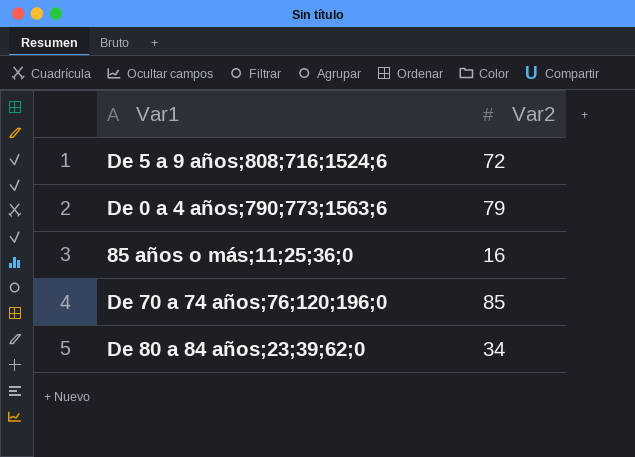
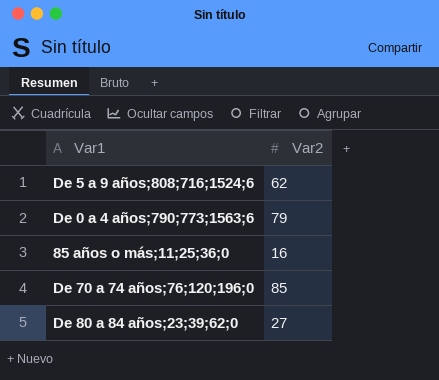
De 5 a 9 años;808;716;1524;6 | Var2: 72 -> 62
De 80 a 84 años;23;39;62;0 | Var2: 34 -> 27

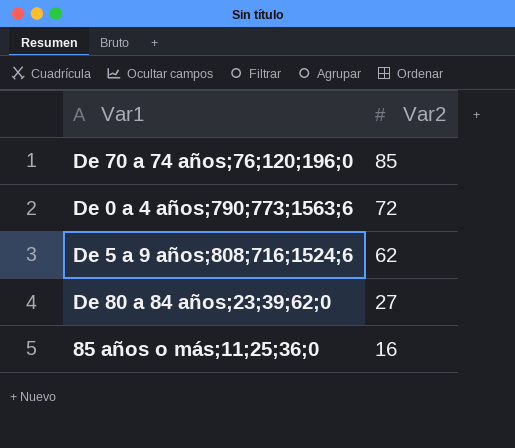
row order: none -> Var2 descending
De 0 a 4 años;790;773;1563;6 | Var2: 79 -> 72

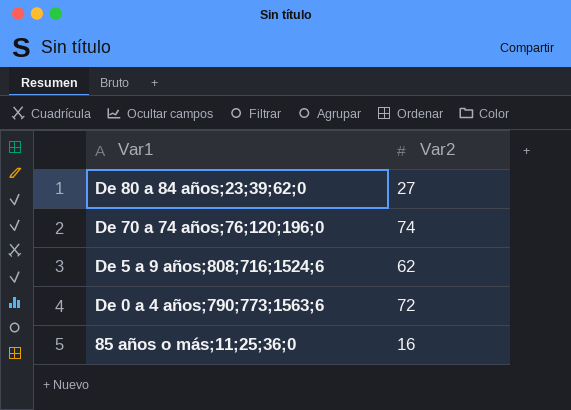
row order: Var2 descending -> Var1 descending
De 70 a 74 años;76;120;196;0 | Var2: 85 -> 74

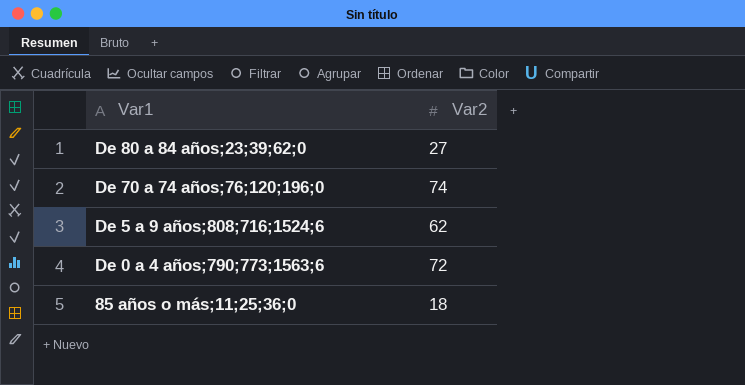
85 años o más;11;25;36;0 | Var2: 16 -> 18

